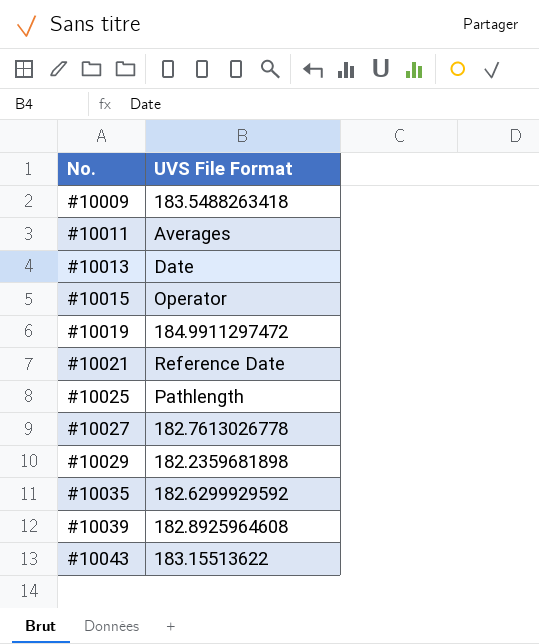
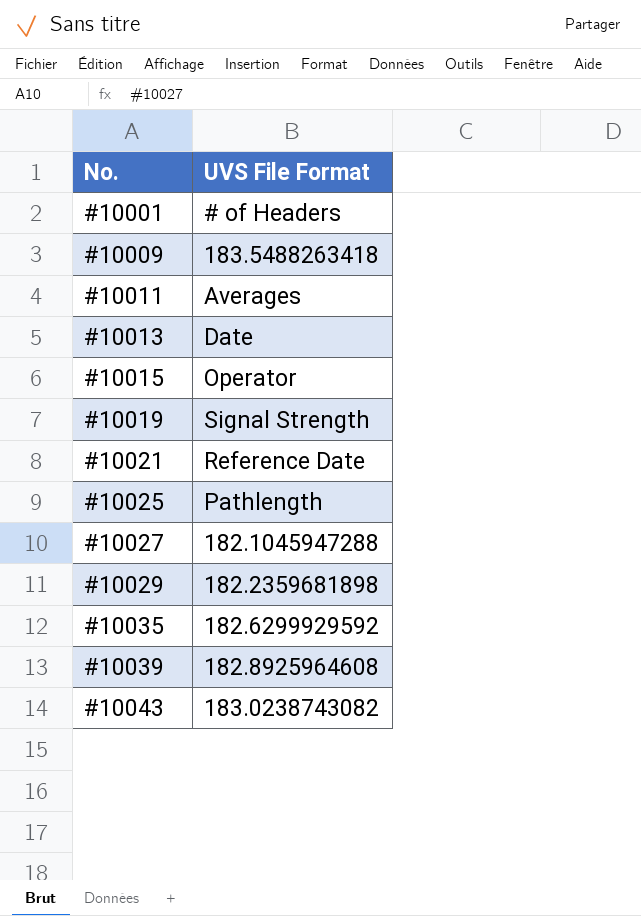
row #10001: none -> # of Headers
#10019 | UVS File Format: 184.9911297472 -> Signal Strength
#10027 | UVS File Format: 182.7613026778 -> 182.1045947288
#10043 | UVS File Format: 183.15513622 -> 183.0238743082

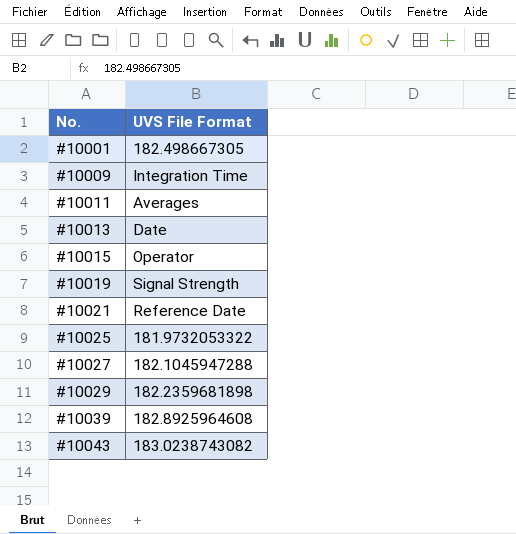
row #10035: 182.6299929592 -> none
#10001 | UVS File Format: # of Headers -> 182.498667305
#10009 | UVS File Format: 183.5488263418 -> Integration Time
#10025 | UVS File Format: Pathlength -> 181.9732053322

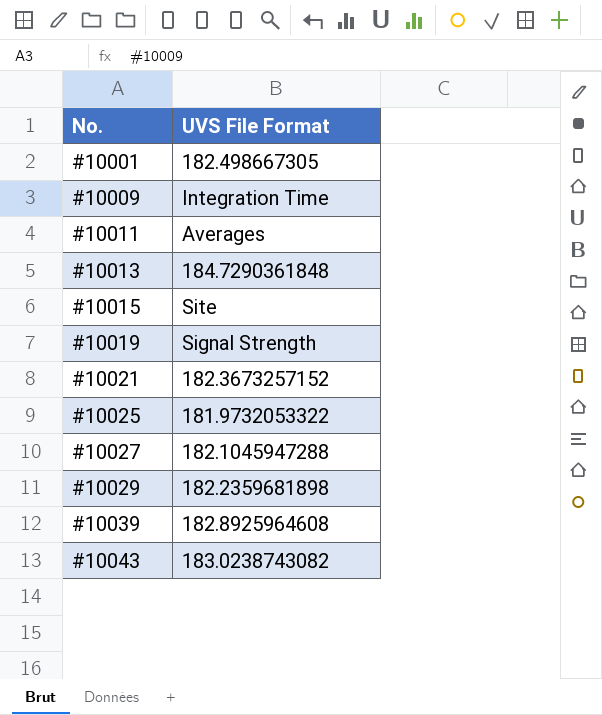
#10013 | UVS File Format: Date -> 184.7290361848
#10015 | UVS File Format: Operator -> Site
#10021 | UVS File Format: Reference Date -> 182.3673257152

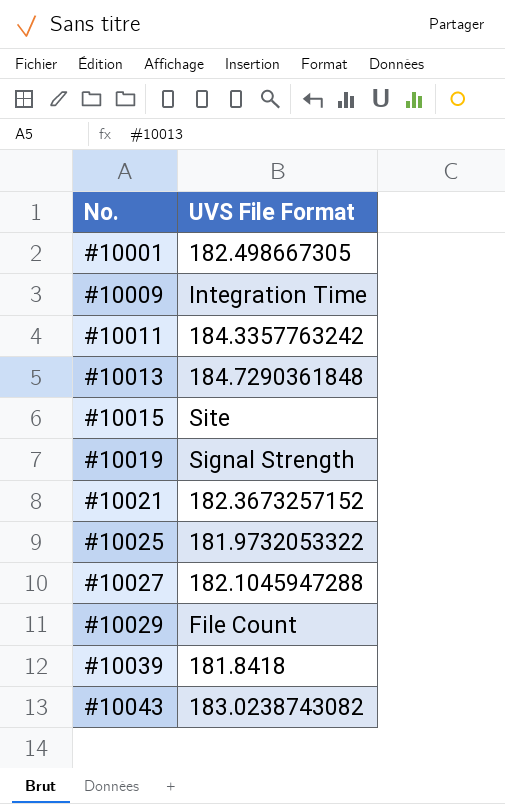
#10011 | UVS File Format: Averages -> 184.3357763242
#10029 | UVS File Format: 182.2359681898 -> File Count
#10039 | UVS File Format: 182.8925964608 -> 181.8418

